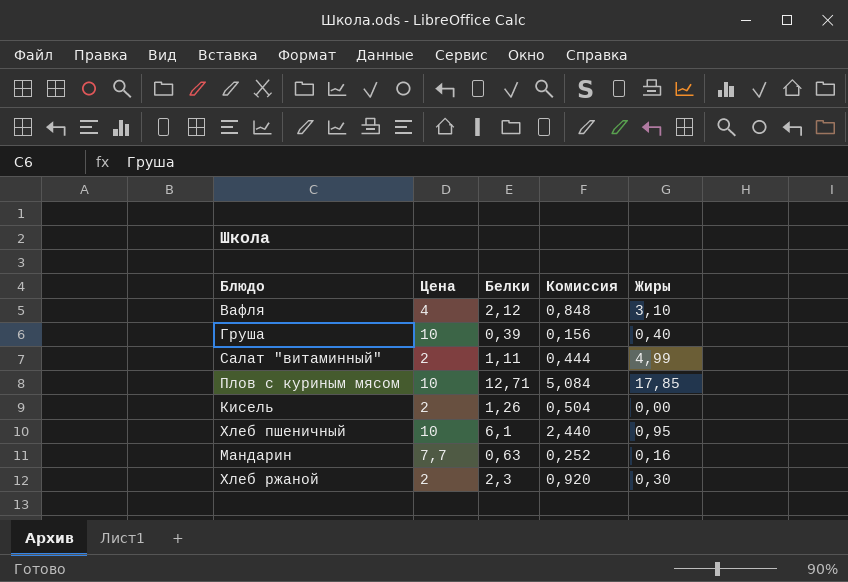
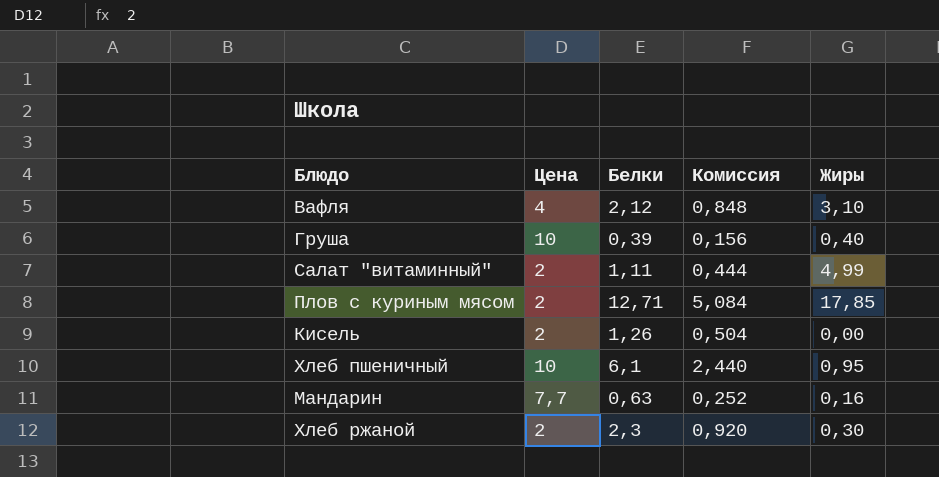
Плов с куриным мясом | Цена: 10 -> 2

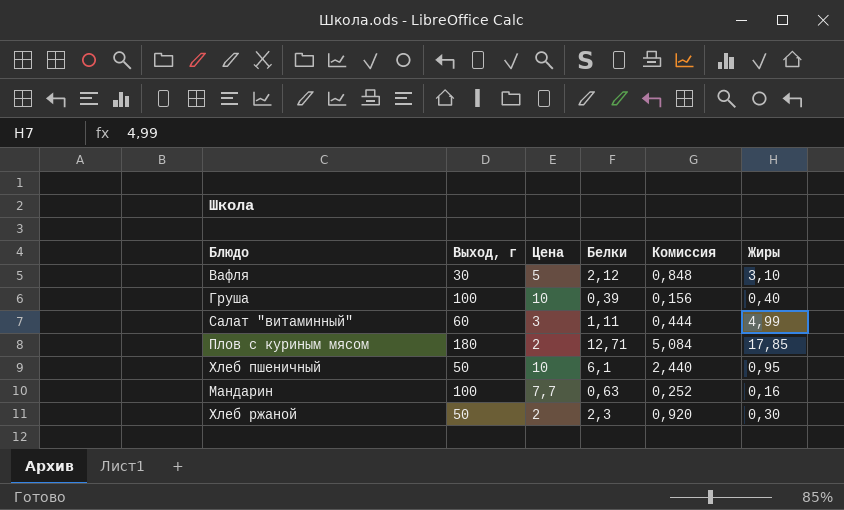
column Выход, г | position: none -> 2
row Кисель: 2 | 1,26 | 0,504 | 0,00 -> none
Вафля | Цена: 4 -> 5
Салат "витаминный" | Цена: 2 -> 3

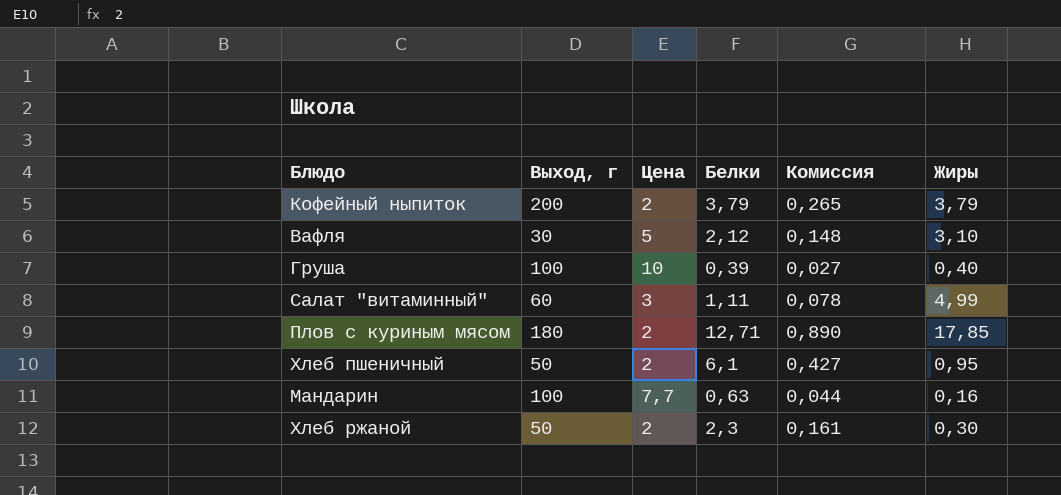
column Комиссия | formula: [Белки] * 0,4 -> [Белки] * 0,07
row Кофейный ныпиток: none -> 200 | 2 | 3,79 | 0,265 | 3,79
Хлеб пшеничный | Цена: 10 -> 2

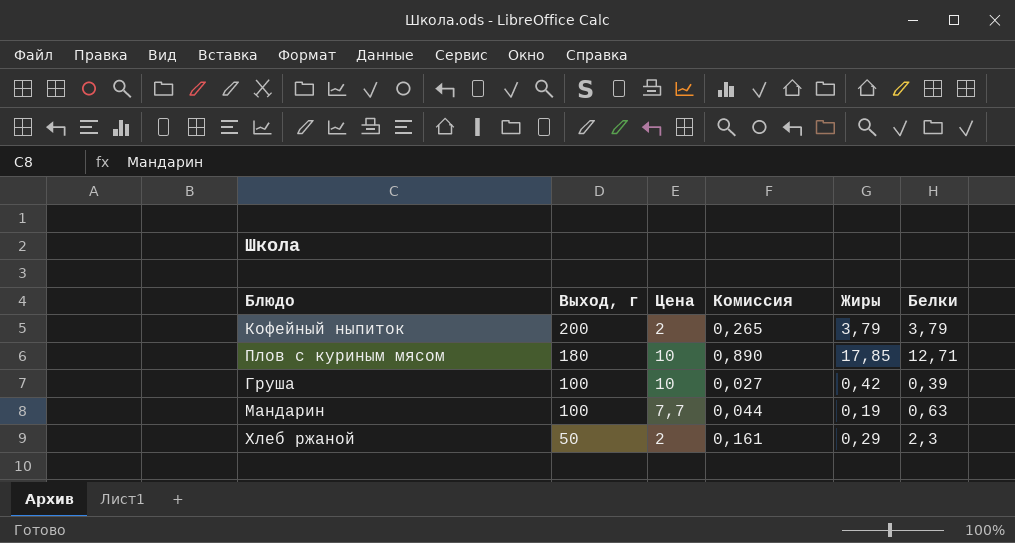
row order: none -> Выход, г descending
column Белки | position: 4 -> 6
row Вафля: 30 | 5 | 2,12 | 0,148 | 3,10 -> none
row Салат "витаминный": 60 | 3 | 1,11 | 0,078 | 4,99 -> none
row Хлеб пшеничный: 50 | 2 | 6,1 | 0,427 | 0,95 -> none
Плов с куриным мясом | Цена: 2 -> 10
Груша | Жиры: 0,40 -> 0,42
Мандарин | Жиры: 0,16 -> 0,19
Хлеб ржаной | Жиры: 0,30 -> 0,29

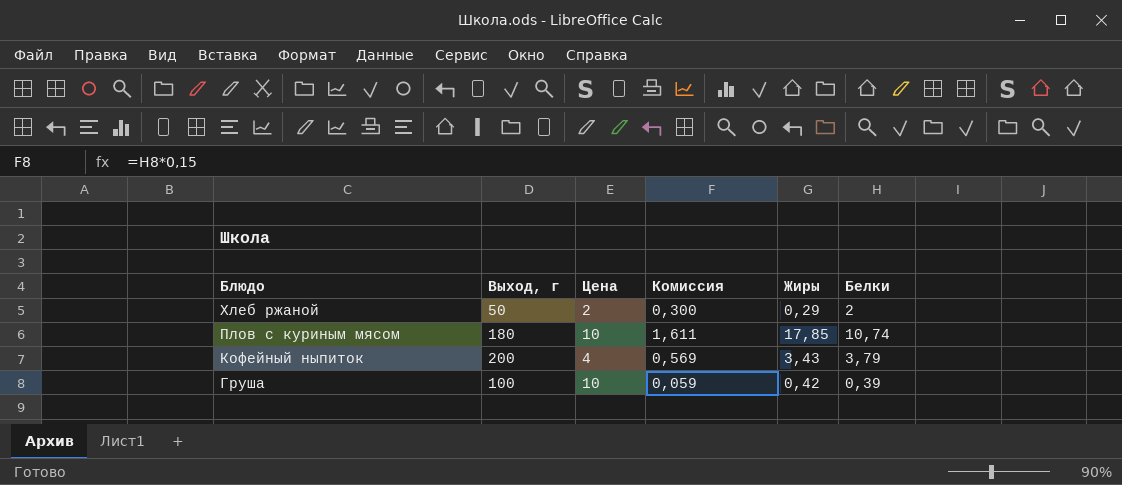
row order: Выход, г descending -> Блюдо descending
column Комиссия | formula: [Белки] * 0,07 -> [Белки] * 0,15
row Мандарин: 100 | 7,7 | 0,044 | 0,19 | 0,63 -> none
Хлеб ржаной | Белки: 2,3 -> 2
Плов с куриным мясом | Белки: 12,71 -> 10,74
Кофейный ныпиток | Цена: 2 -> 4
Кофейный ныпиток | Жиры: 3,79 -> 3,43

